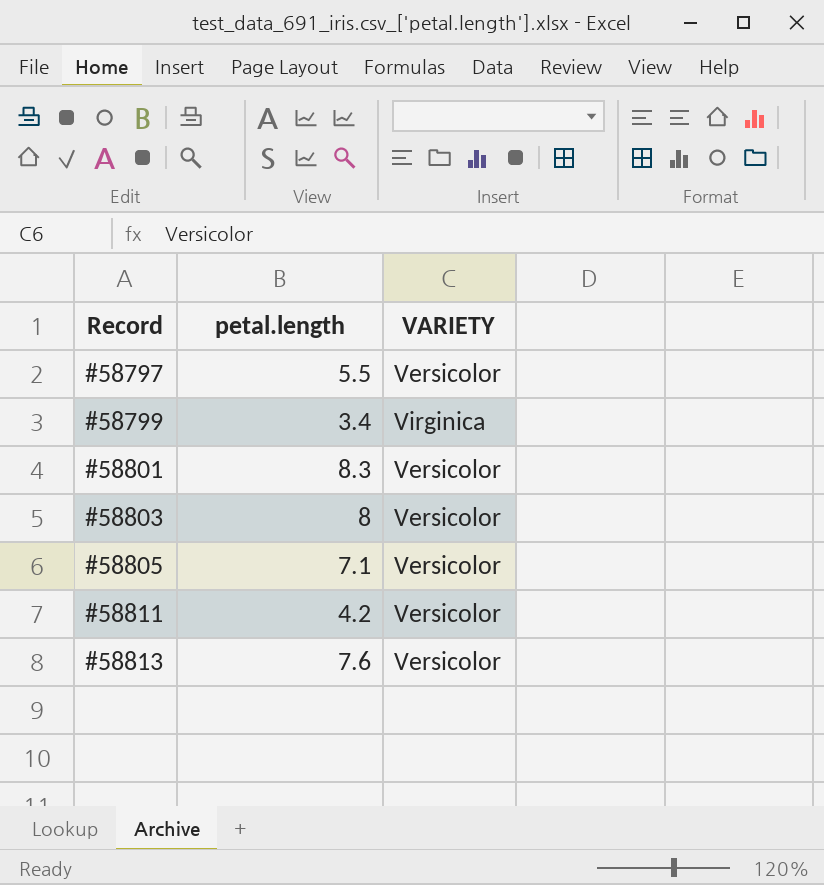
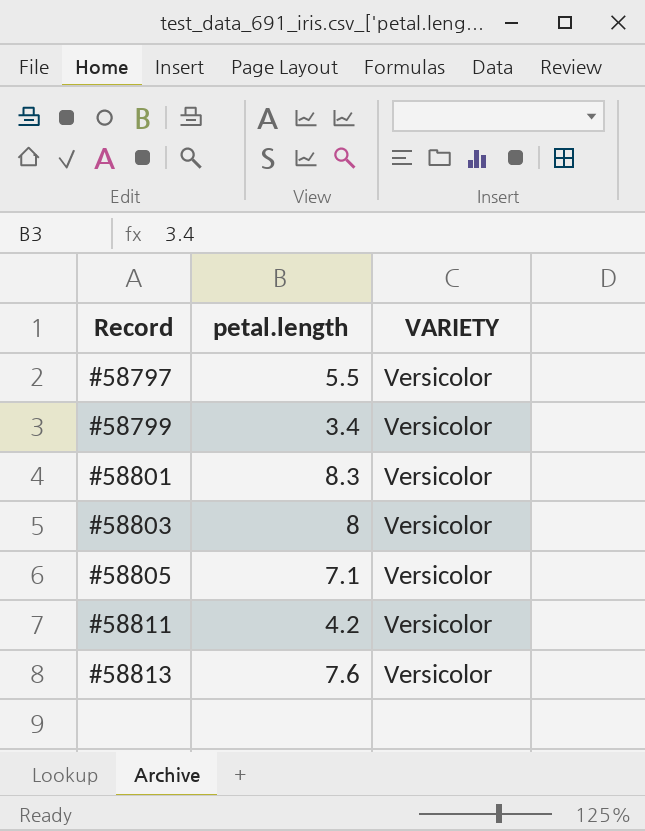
#58799 | VARIETY: Virginica -> Versicolor

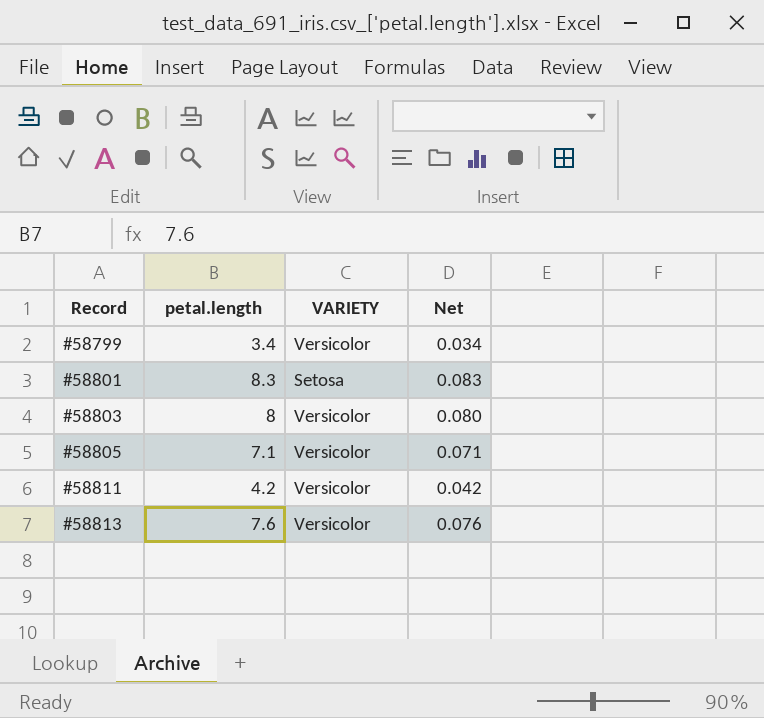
column Net | formula: none -> [petal.length] * 0.01
row #58797: 5.5 | Versicolor -> none
#58801 | VARIETY: Versicolor -> Setosa

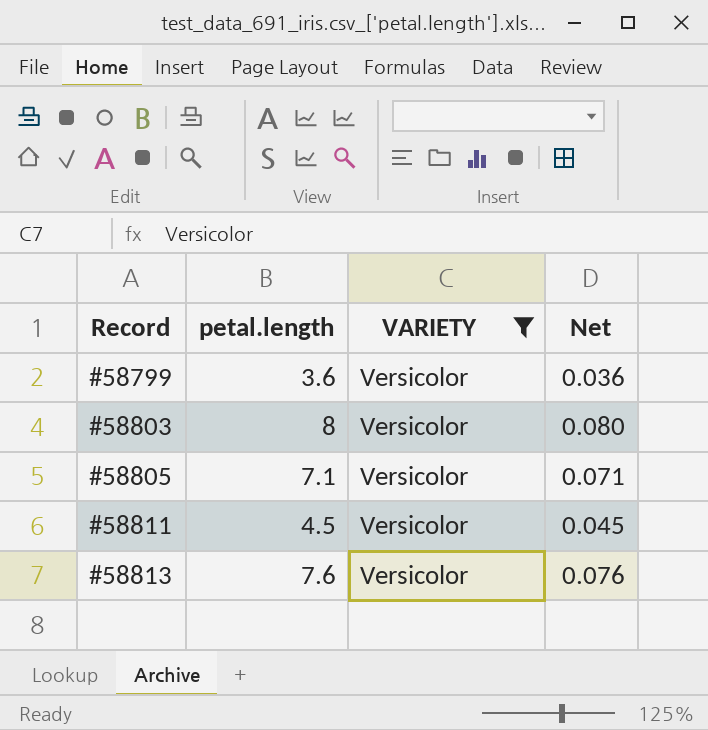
filter: none -> VARIETY = Versicolor
#58799 | petal.length: 3.4 -> 3.6
#58799 | Net: 0.034 -> 0.036
#58811 | petal.length: 4.2 -> 4.5
#58811 | Net: 0.042 -> 0.045

